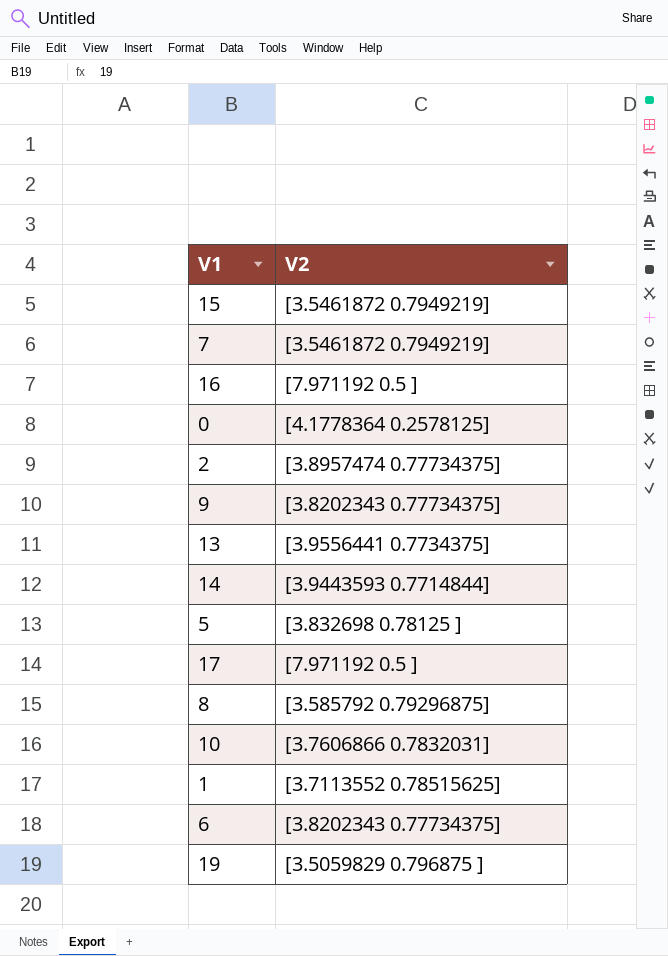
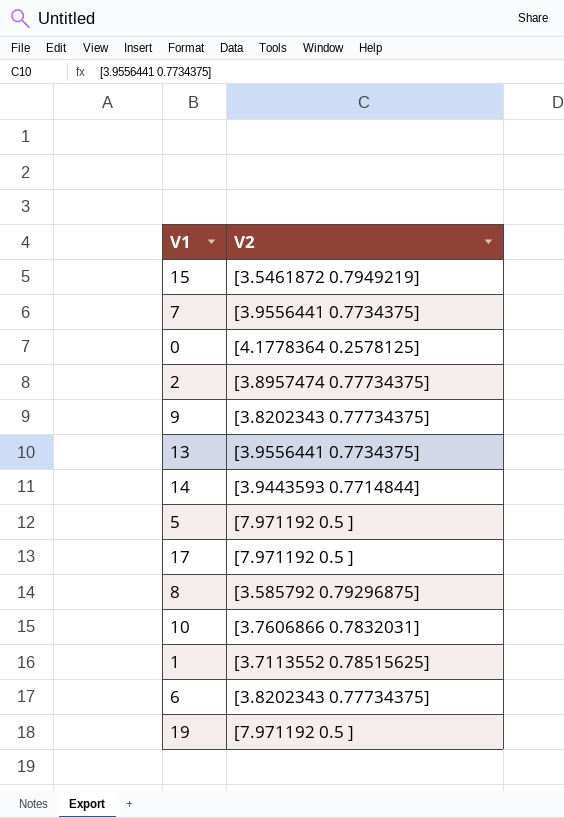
row 16: [7.971192 0.5 ] -> none
7 | V2: [3.5461872 0.7949219] -> [3.9556441 0.7734375]
5 | V2: [3.832698 0.78125 ] -> [7.971192 0.5 ]
19 | V2: [3.5059829 0.796875 ] -> [7.971192 0.5 ]

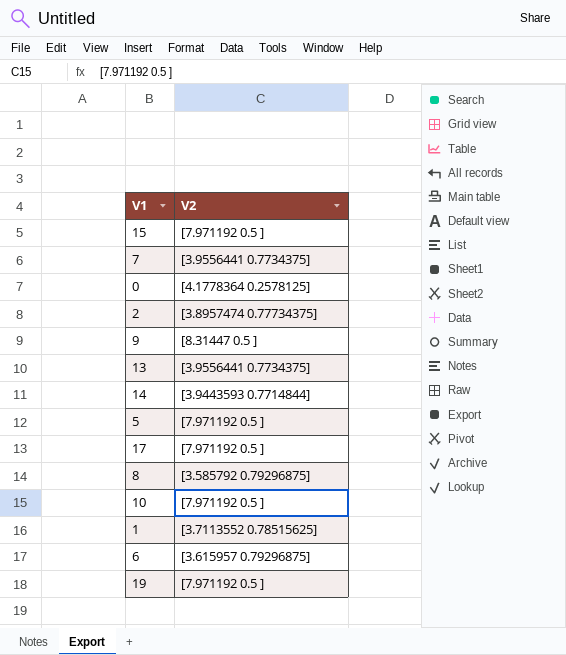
15 | V2: [3.5461872 0.7949219] -> [7.971192 0.5 ]
9 | V2: [3.8202343 0.77734375] -> [8.31447 0.5 ]
10 | V2: [3.7606866 0.7832031] -> [7.971192 0.5 ]
6 | V2: [3.8202343 0.77734375] -> [3.615957 0.79296875]

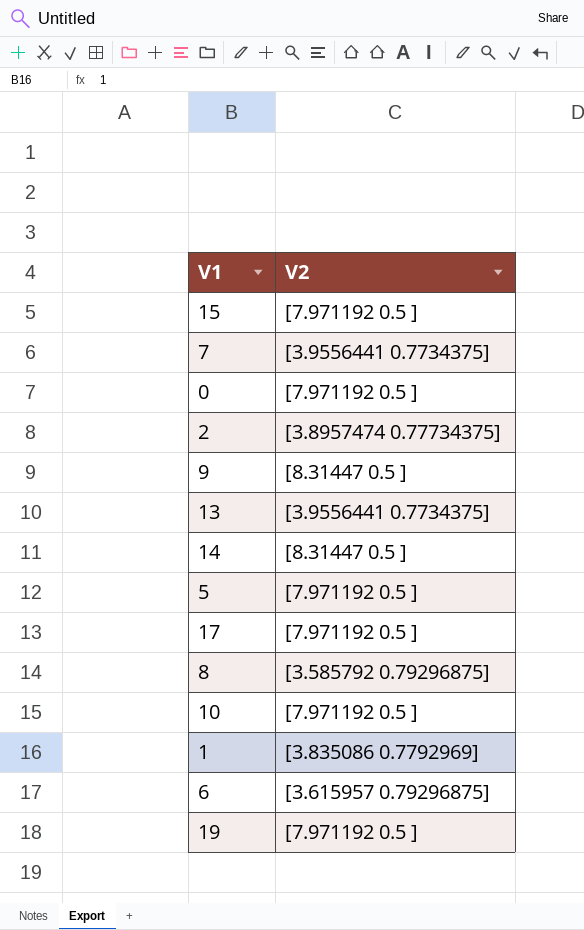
0 | V2: [4.1778364 0.2578125] -> [7.971192 0.5 ]
14 | V2: [3.9443593 0.7714844] -> [8.31447 0.5 ]
1 | V2: [3.7113552 0.78515625] -> [3.835086 0.7792969]

